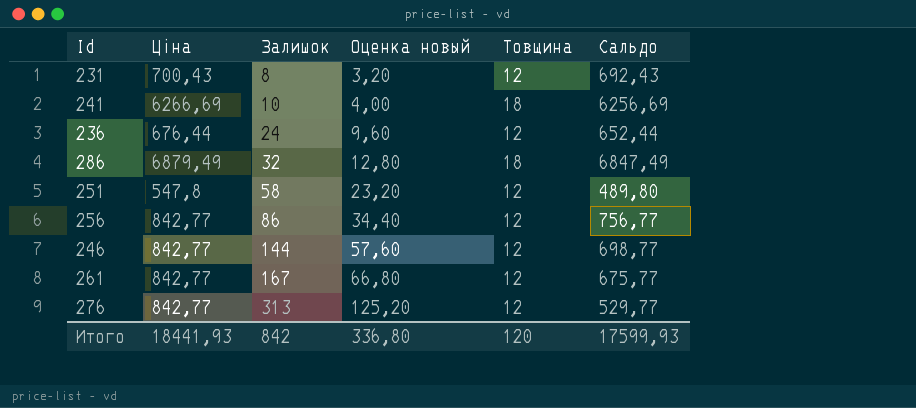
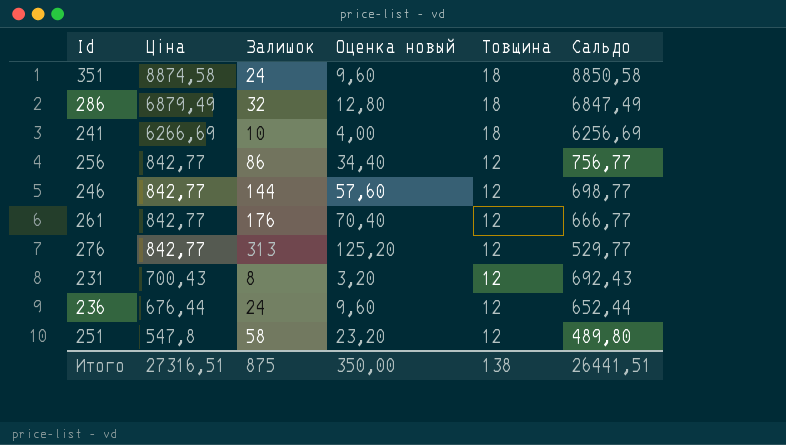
row order: Залишок ascending -> Ціна descending
row 351: none -> 8874,58 | 24 | 9,60 | 18 | 8850,58
261 | Залишок: 167 -> 176
261 | Оценка новый: 66,80 -> 70,40
261 | Сальдо: 675,77 -> 666,77
Итого | Ціна: 18441,93 -> 27316,51
Итого | Залишок: 842 -> 875
Итого | Оценка новый: 336,80 -> 350,00
Итого | Товщина: 120 -> 138
Итого | Сальдо: 17599,93 -> 26441,51

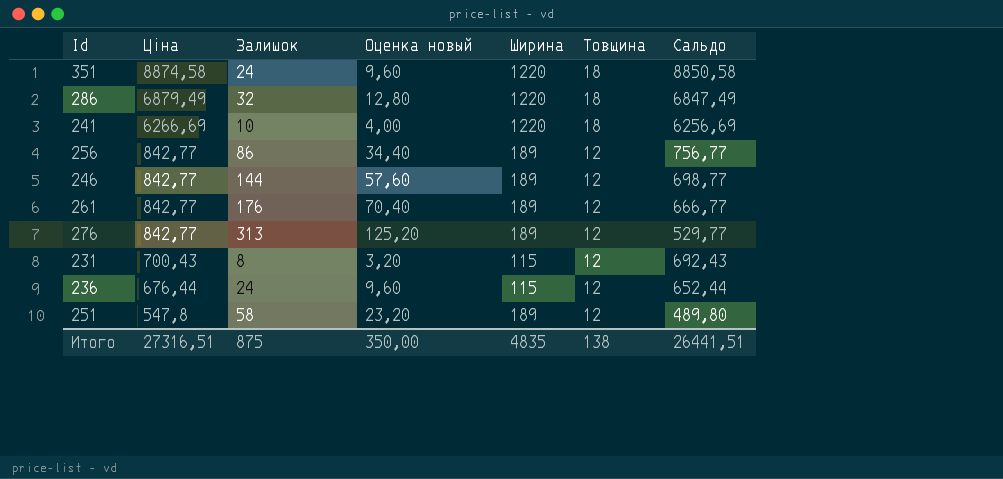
column Ширина | position: none -> 5

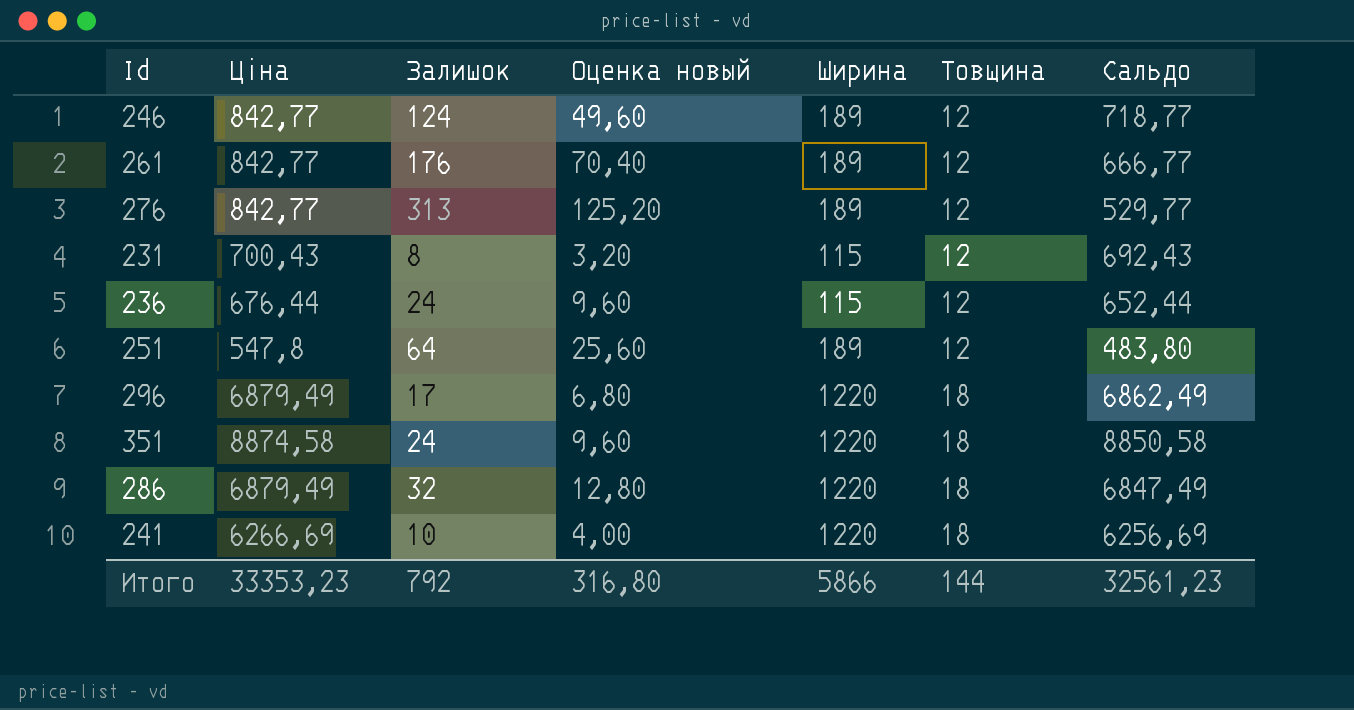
row order: Ціна descending -> Товщина ascending
row 256: 842,77 | 86 | 34,40 | 189 | 12 | 756,77 -> none
246 | Залишок: 144 -> 124
246 | Оценка новый: 57,60 -> 49,60
246 | Сальдо: 698,77 -> 718,77
251 | Залишок: 58 -> 64
251 | Оценка новый: 23,20 -> 25,60
251 | Сальдо: 489,80 -> 483,80
row 296: none -> 6879,49 | 17 | 6,80 | 1220 | 18 | 6862,49
Итого | Ціна: 27316,51 -> 33353,23
Итого | Залишок: 875 -> 792
Итого | Оценка новый: 350,00 -> 316,80
Итого | Ширина: 4835 -> 5866
Итого | Товщина: 138 -> 144
Итого | Сальдо: 26441,51 -> 32561,23

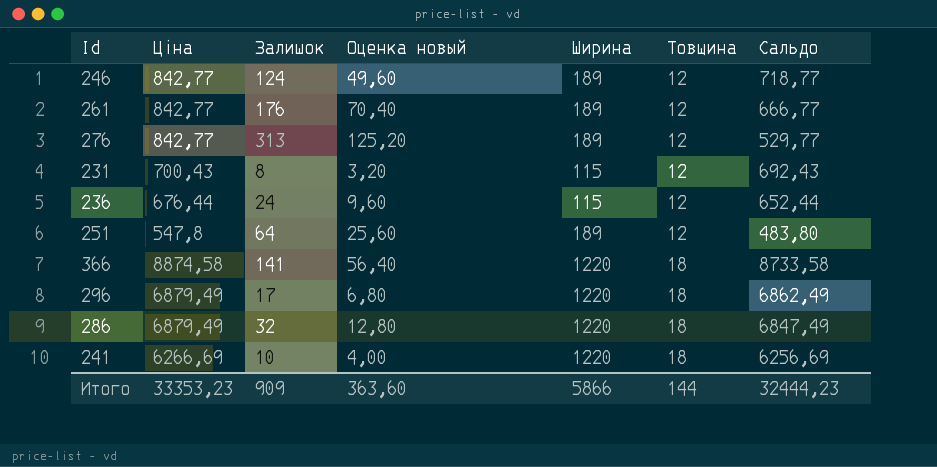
row 351: 8874,58 | 24 | 9,60 | 1220 | 18 | 8850,58 -> none
row 366: none -> 8874,58 | 141 | 56,40 | 1220 | 18 | 8733,58
Итого | Залишок: 792 -> 909
Итого | Оценка новый: 316,80 -> 363,60
Итого | Сальдо: 32561,23 -> 32444,23

